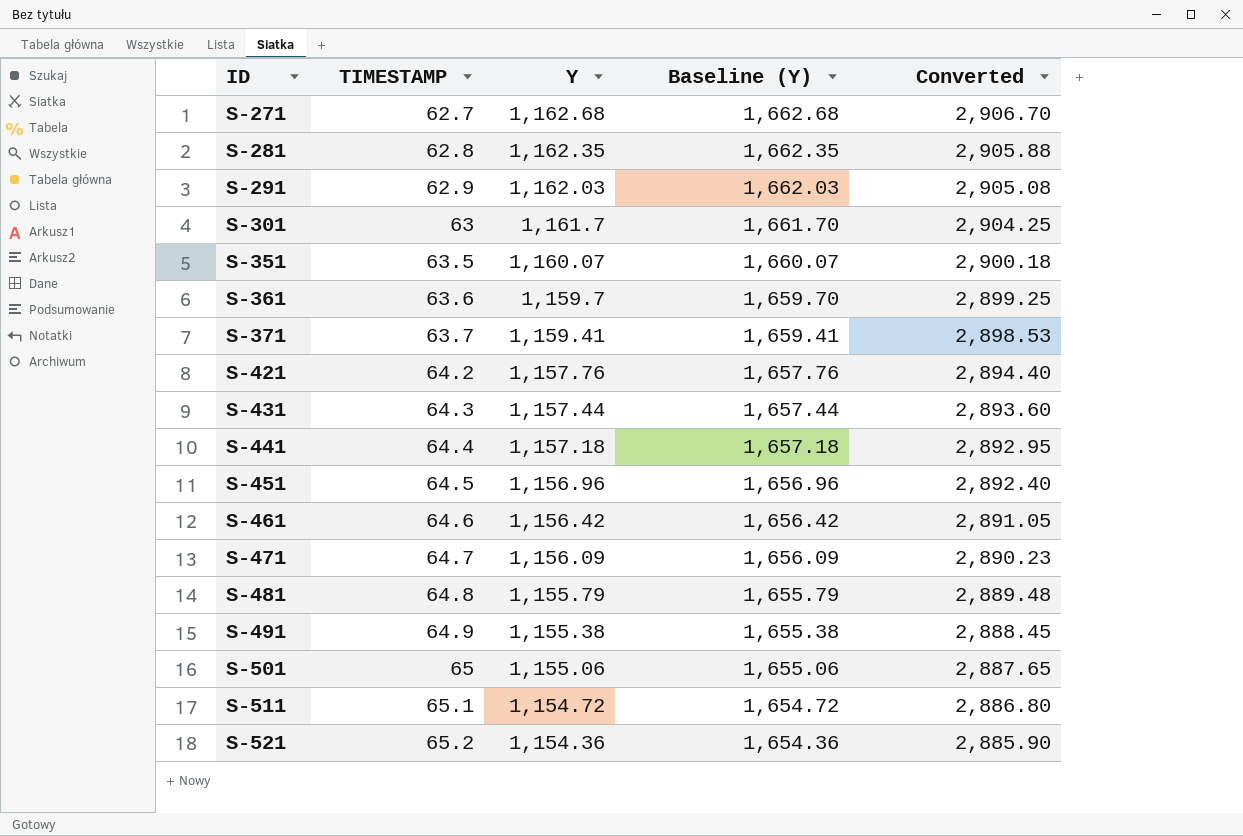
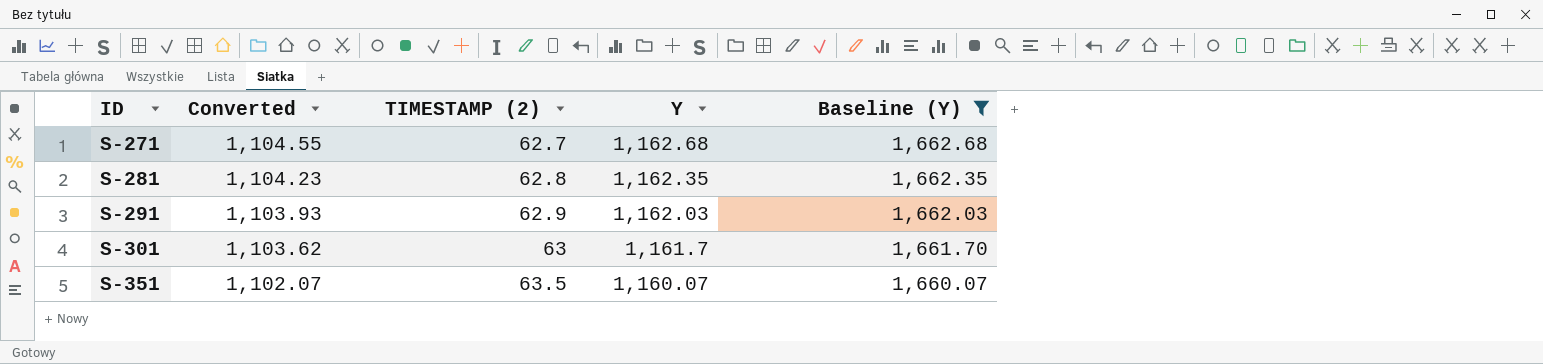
filter: none -> Baseline (Y) >= 1,660.07
column Converted | formula: [Y] * 2.5 -> [Y] * 0.95
column Converted | position: 5 -> 2
column name: TIMESTAMP -> TIMESTAMP (2)

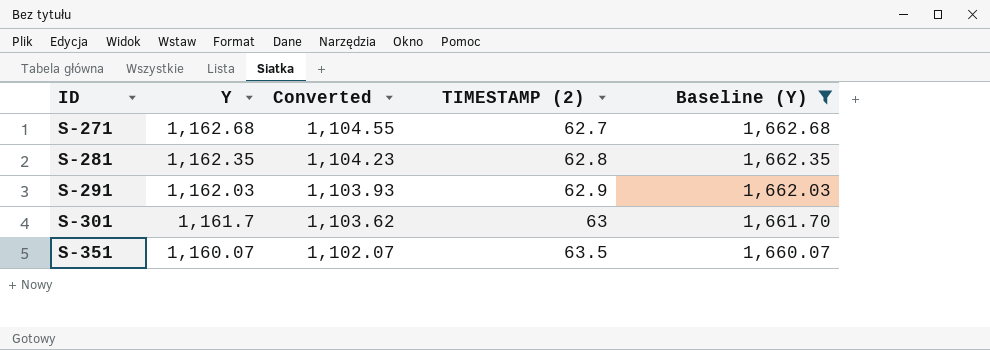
column Y | position: 4 -> 2

